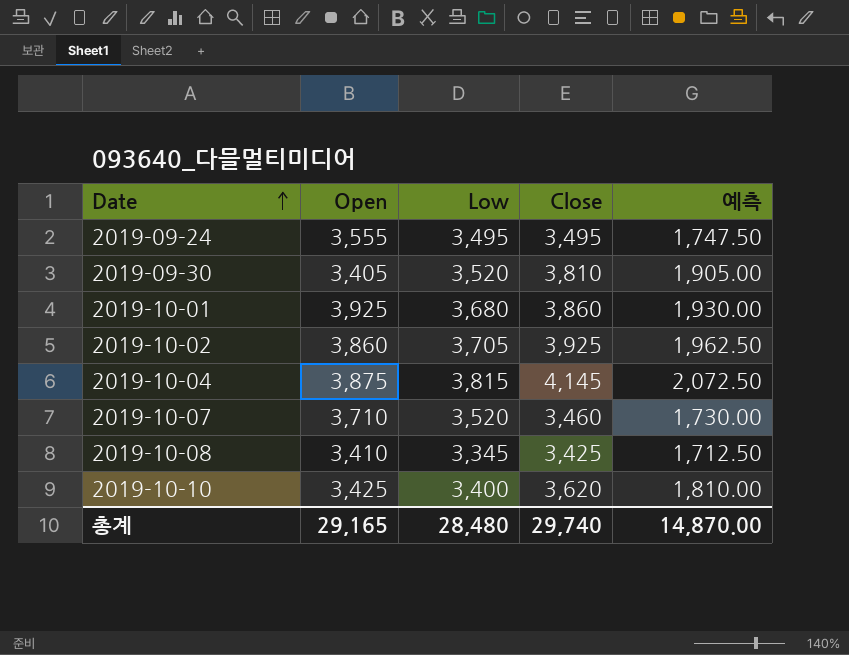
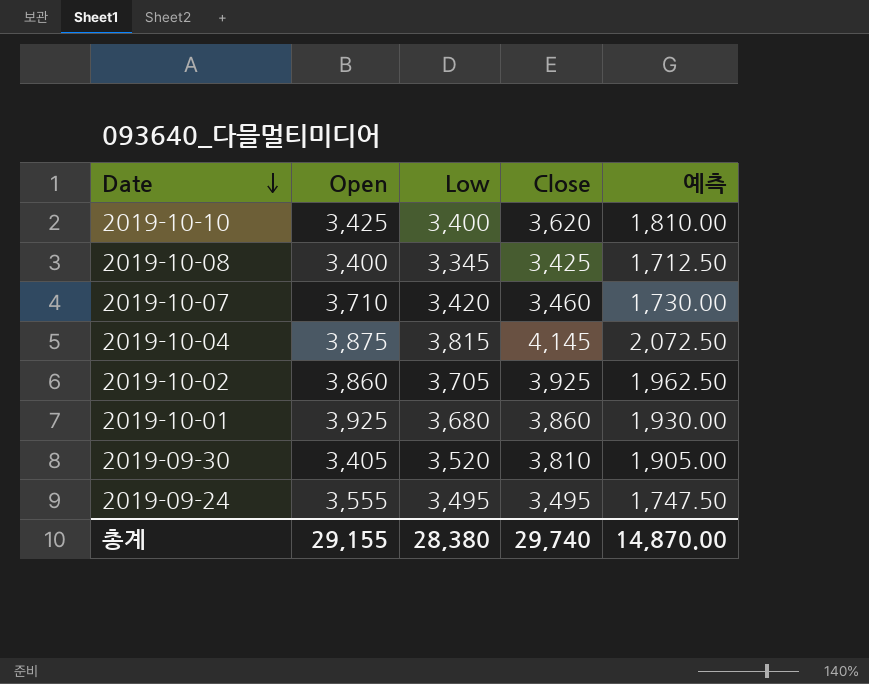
row order: Date ascending -> Date descending
2019-10-08 | Open: 3,410 -> 3,400
2019-10-07 | Low: 3,520 -> 3,420
총계 | Open: 29,165 -> 29,155
총계 | Low: 28,480 -> 28,380

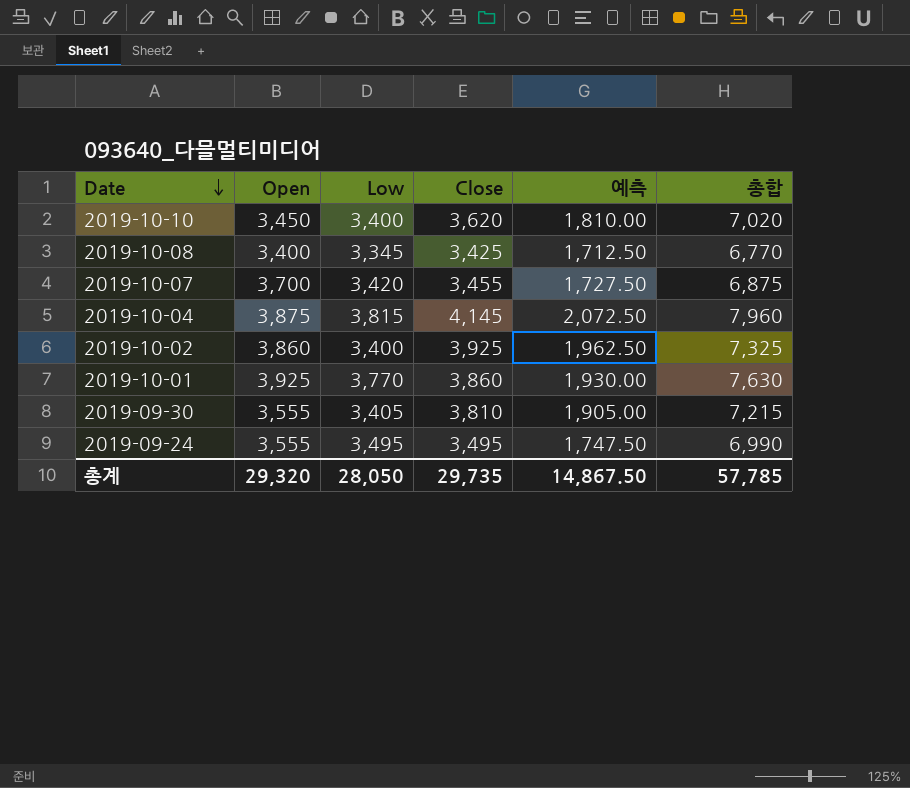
column 총합 | formula: none -> [Low] + [Close]
2019-10-10 | Open: 3,425 -> 3,450
2019-10-07 | Open: 3,710 -> 3,700
2019-10-07 | Close: 3,460 -> 3,455
2019-10-07 | 예측: 1,730.00 -> 1,727.50
2019-10-02 | Low: 3,705 -> 3,400
2019-10-01 | Low: 3,680 -> 3,770
2019-09-30 | Open: 3,405 -> 3,555
2019-09-30 | Low: 3,520 -> 3,405
총계 | Open: 29,155 -> 29,320
총계 | Low: 28,380 -> 28,050
총계 | Close: 29,740 -> 29,735
총계 | 예측: 14,870.00 -> 14,867.50

